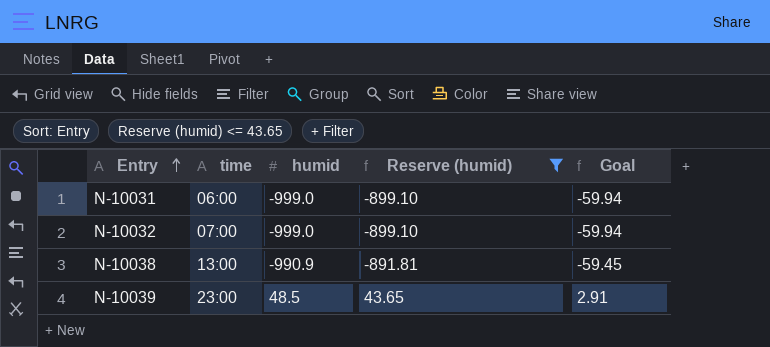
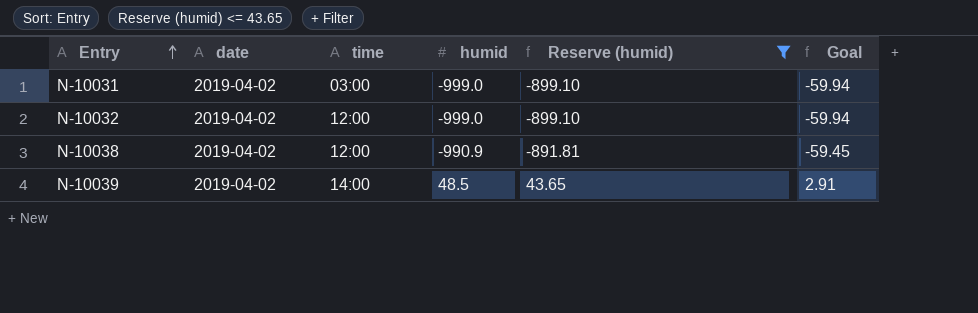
column date | position: none -> 2
N-10031 | time: 06:00 -> 03:00
N-10032 | time: 07:00 -> 12:00
N-10038 | time: 13:00 -> 12:00
N-10039 | time: 23:00 -> 14:00

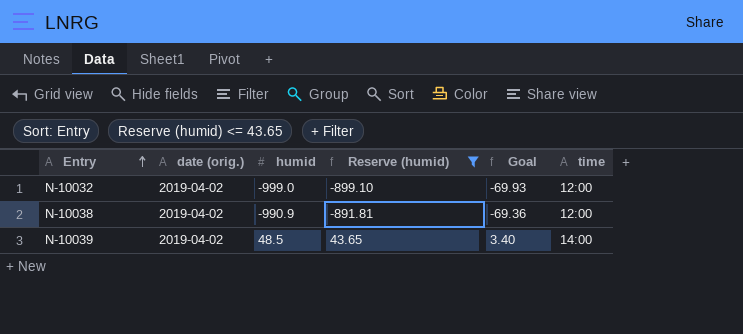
column name: date -> date (orig.)
column Goal | formula: [humid] * 0.06 -> [humid] * 0.07
column time | position: 3 -> 6
row N-10031: 2019-04-02 | 03:00 | -999.0 | -899.10 | -59.94 -> none

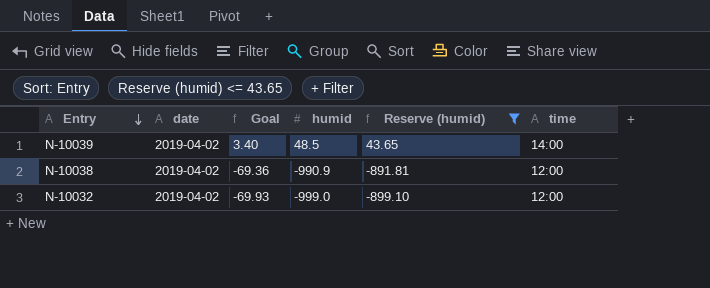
row order: Entry ascending -> Entry descending
column name: date (orig.) -> date
column Goal | position: 5 -> 3

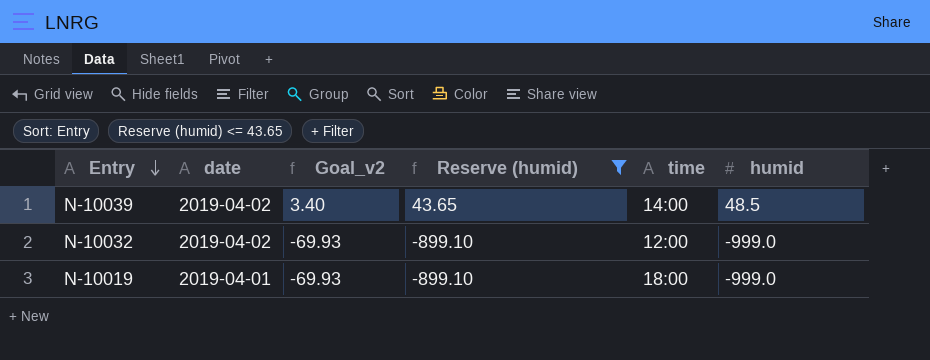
column name: Goal -> Goal_v2
column humid | position: 4 -> 6
row N-10038: 2019-04-02 | -69.36 | -990.9 | -891.81 | 12:00 -> none
row N-10019: none -> 2019-04-01 | -69.93 | -899.10 | 18:00 | -999.0

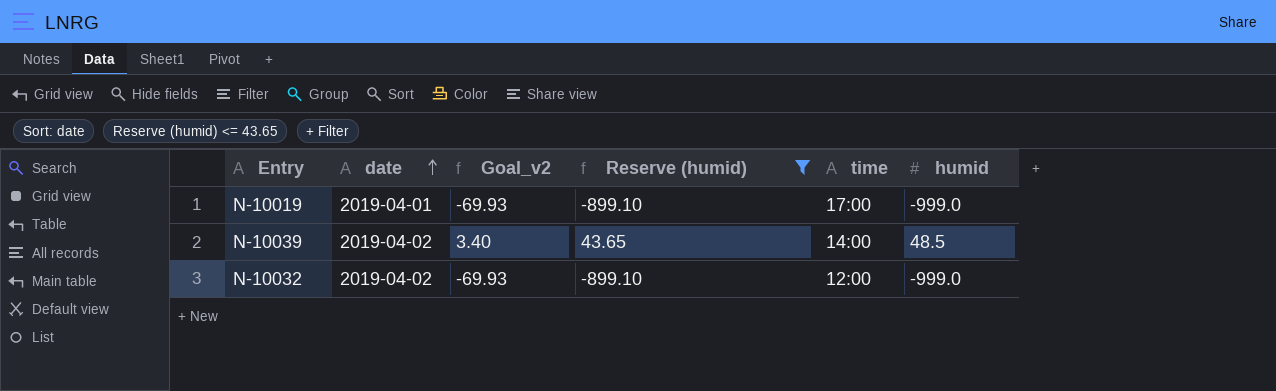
row order: Entry descending -> date ascending
N-10019 | time: 18:00 -> 17:00

